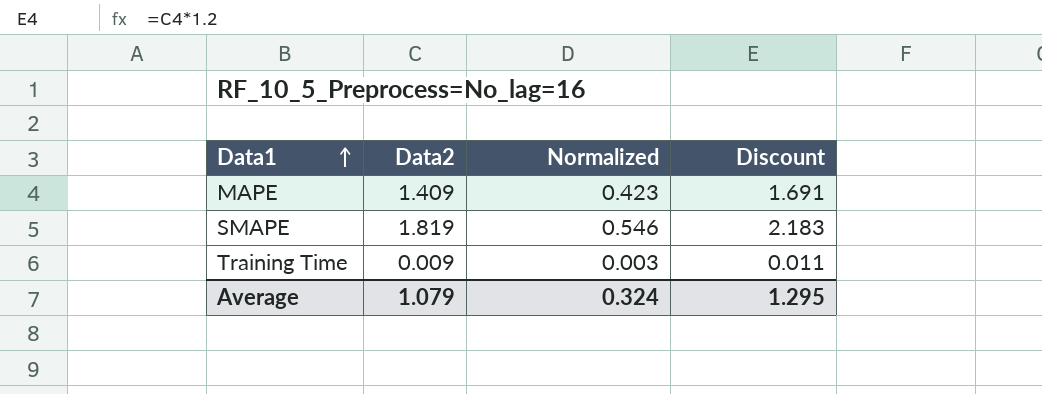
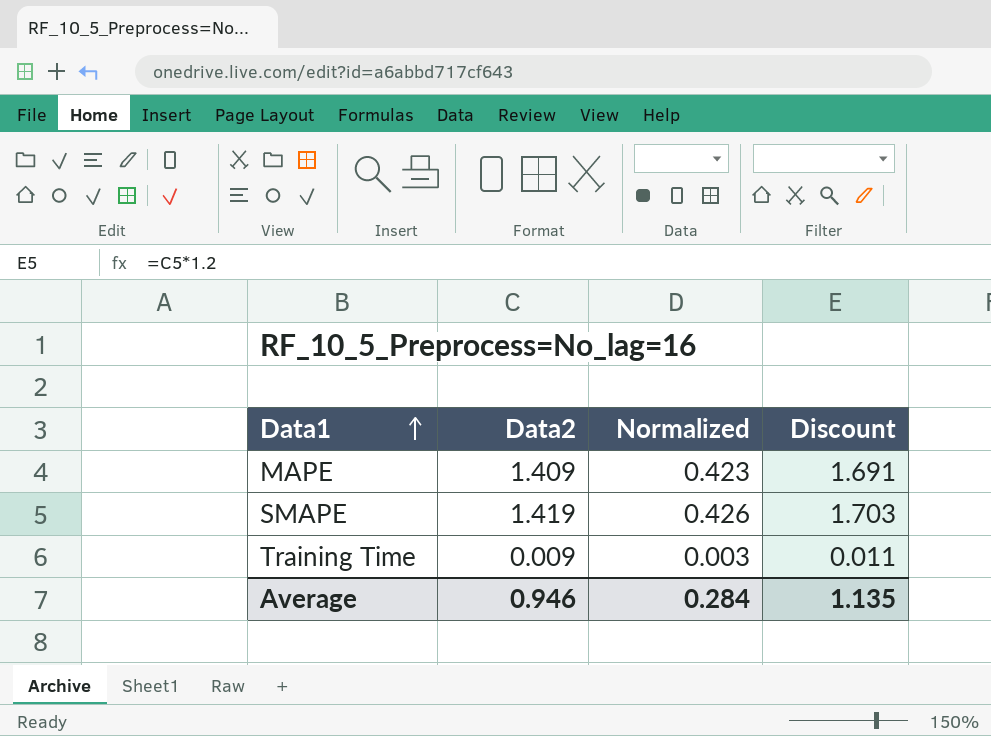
SMAPE | Data2: 1.819 -> 1.419
SMAPE | Normalized: 0.546 -> 0.426
SMAPE | Discount: 2.183 -> 1.703
Average | Data2: 1.079 -> 0.946
Average | Normalized: 0.324 -> 0.284
Average | Discount: 1.295 -> 1.135

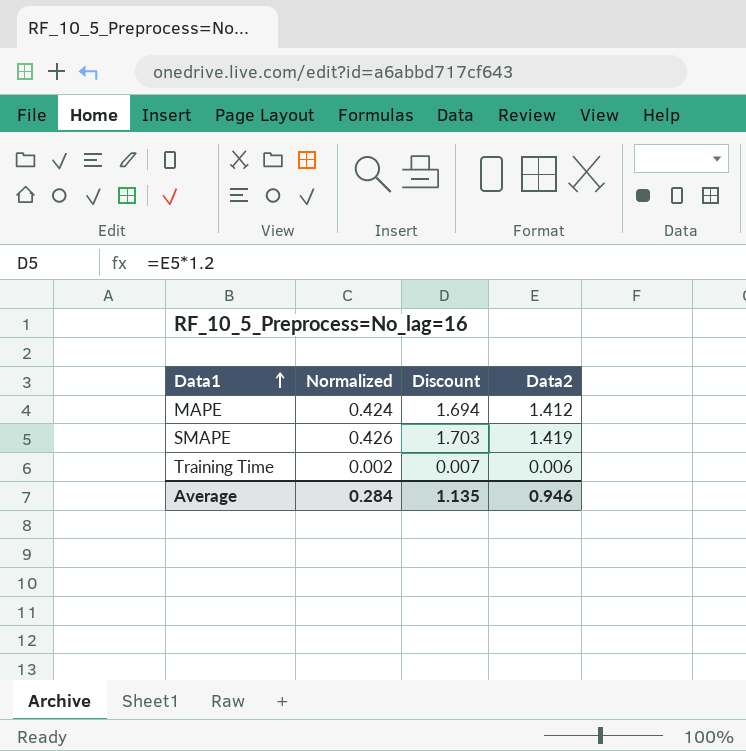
column Data2 | position: 2 -> 4
MAPE | Normalized: 0.423 -> 0.424
MAPE | Discount: 1.691 -> 1.694
MAPE | Data2: 1.409 -> 1.412
Training Time | Normalized: 0.003 -> 0.002
Training Time | Discount: 0.011 -> 0.007
Training Time | Data2: 0.009 -> 0.006

